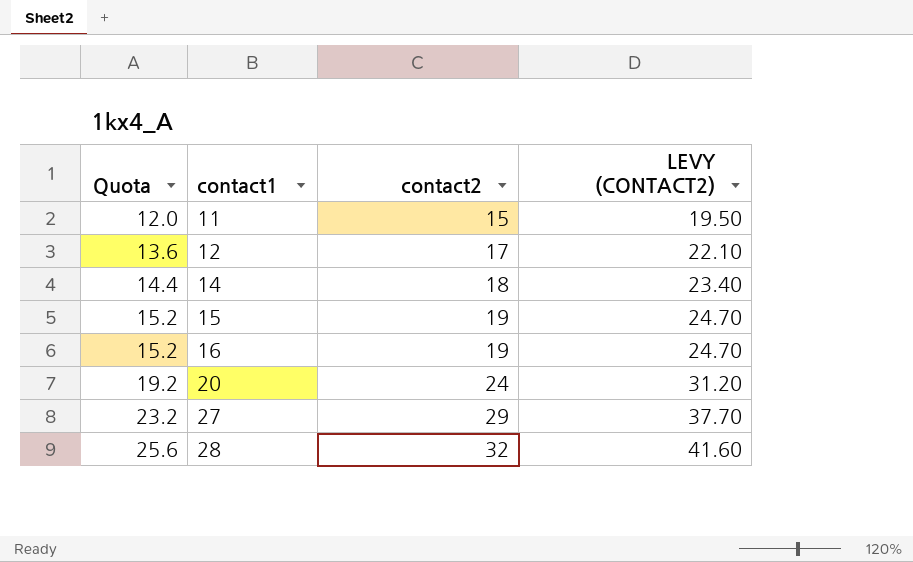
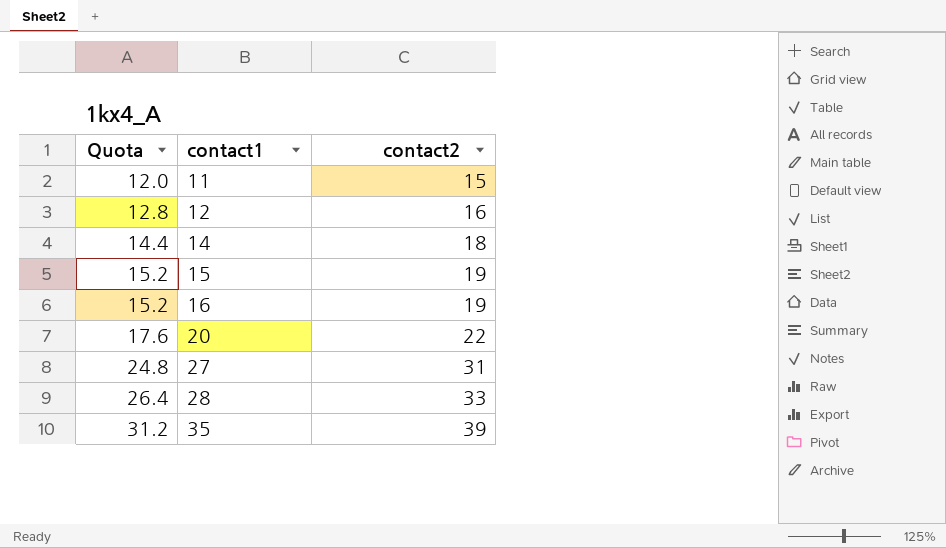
column LEVY (CONTACT2) | formula: [contact2] * 1.3 -> none
12 | Quota: 13.6 -> 12.8
12 | contact2: 17 -> 16
20 | Quota: 19.2 -> 17.6
20 | contact2: 24 -> 22
27 | Quota: 23.2 -> 24.8
27 | contact2: 29 -> 31
28 | Quota: 25.6 -> 26.4
28 | contact2: 32 -> 33
row 35: none -> 31.2 | 39

